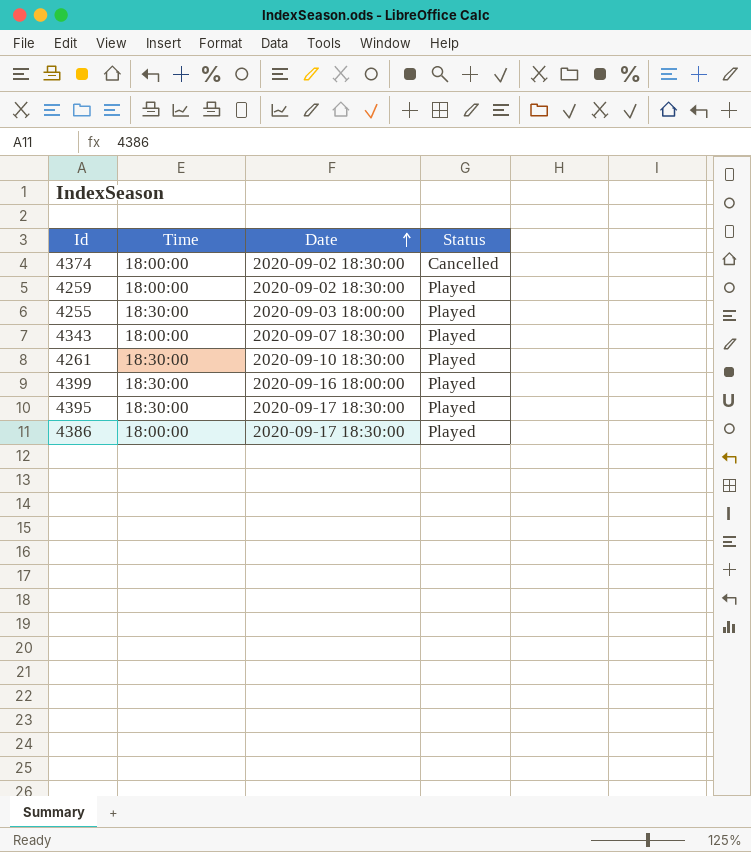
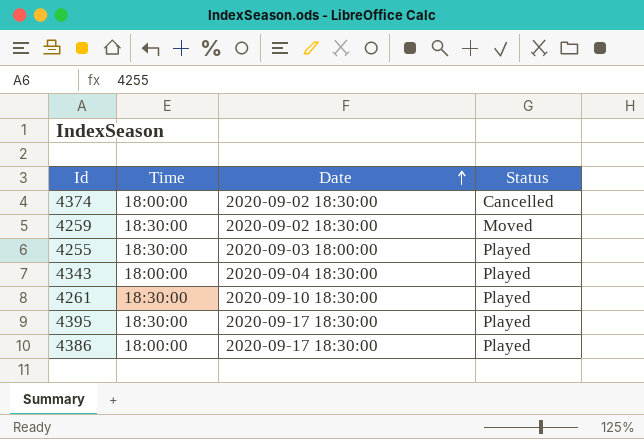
row 4399: 18:30:00 | 2020-09-16 18:00:00 | Played -> none
4259 | Time: 18:00:00 -> 18:30:00
4259 | Status: Played -> Moved
4343 | Date: 2020-09-07 18:30:00 -> 2020-09-04 18:30:00

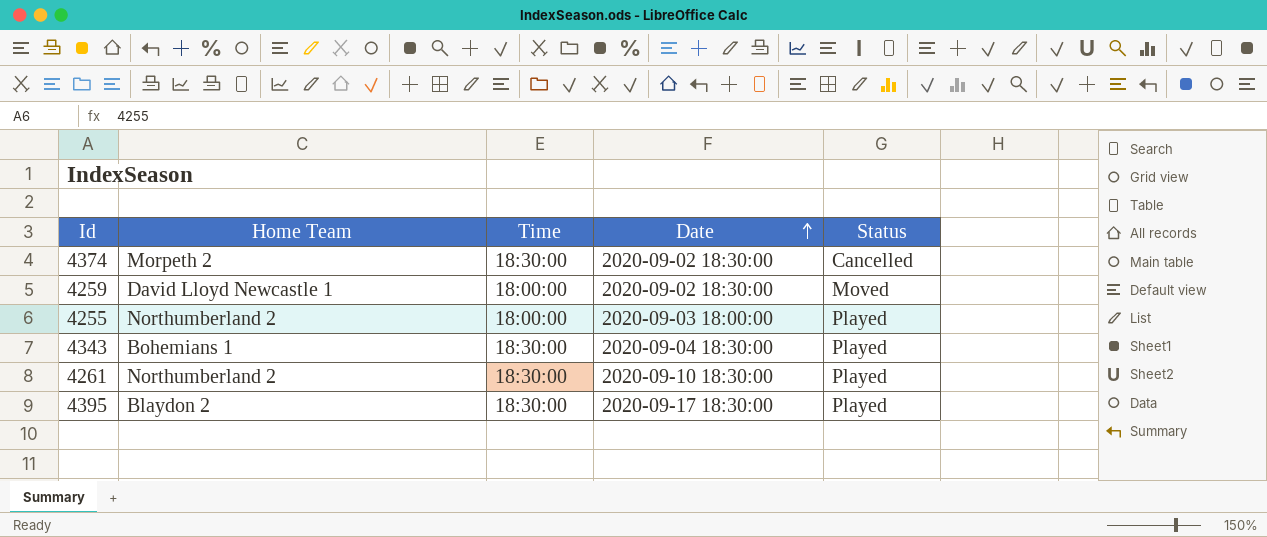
column Home Team | position: none -> 2
row 4386: 18:00:00 | 2020-09-17 18:30:00 | Played -> none
4374 | Time: 18:00:00 -> 18:30:00
4259 | Time: 18:30:00 -> 18:00:00
4255 | Time: 18:30:00 -> 18:00:00
4343 | Time: 18:00:00 -> 18:30:00

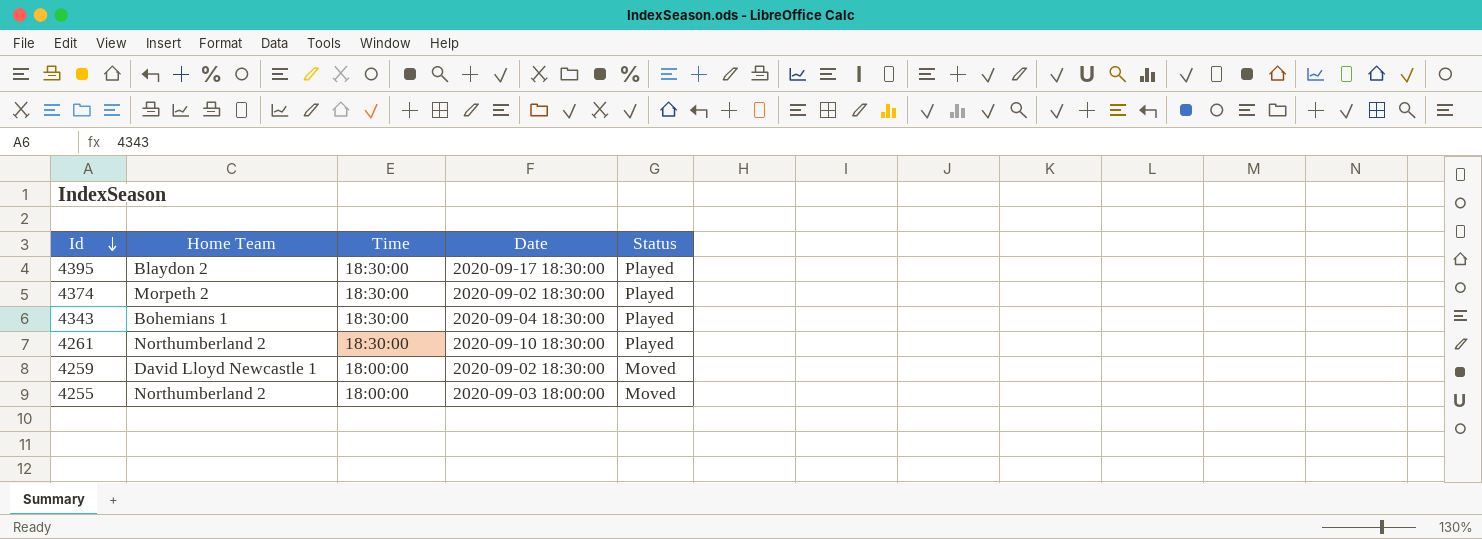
row order: Date ascending -> Id descending
4374 | Status: Cancelled -> Played
4255 | Status: Played -> Moved

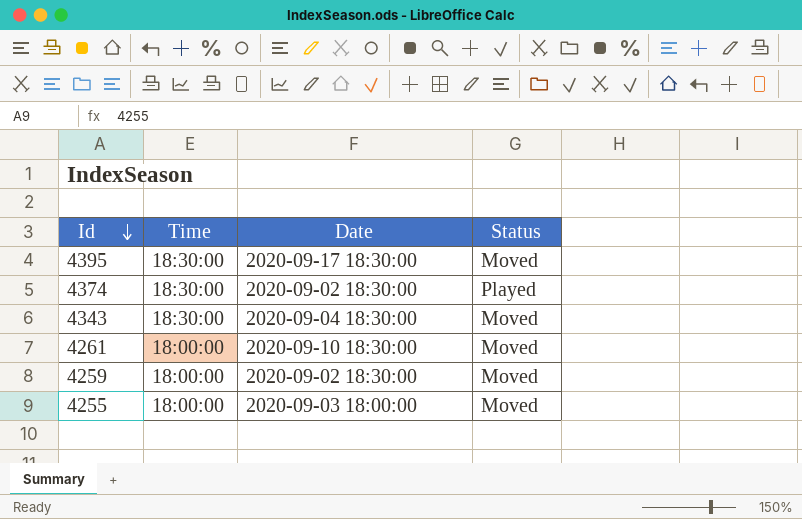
column Home Team | position: 2 -> none
4395 | Status: Played -> Moved
4343 | Status: Played -> Moved
4261 | Time: 18:30:00 -> 18:00:00
4261 | Status: Played -> Moved

